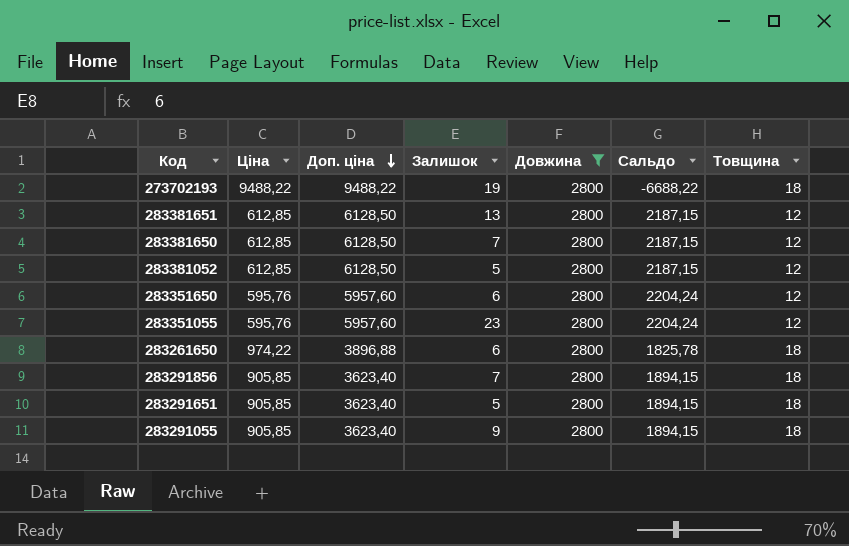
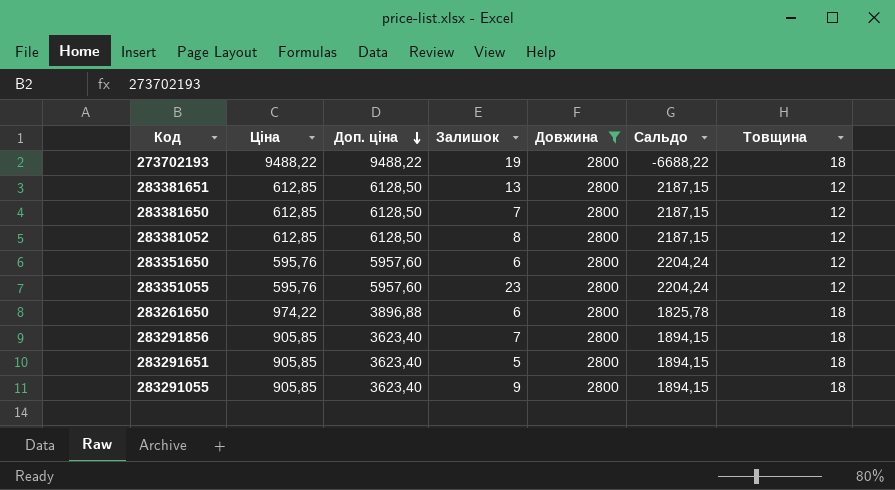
283381052 | Залишок: 5 -> 8

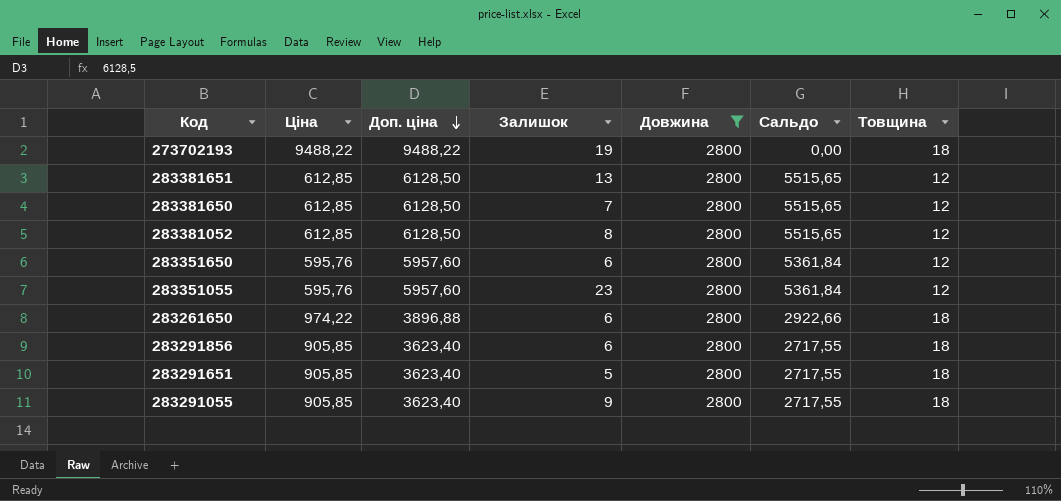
column Сальдо | formula: [Довжина] - [Ціна] -> [Доп. ціна] - [Ціна]
283291856 | Залишок: 7 -> 6

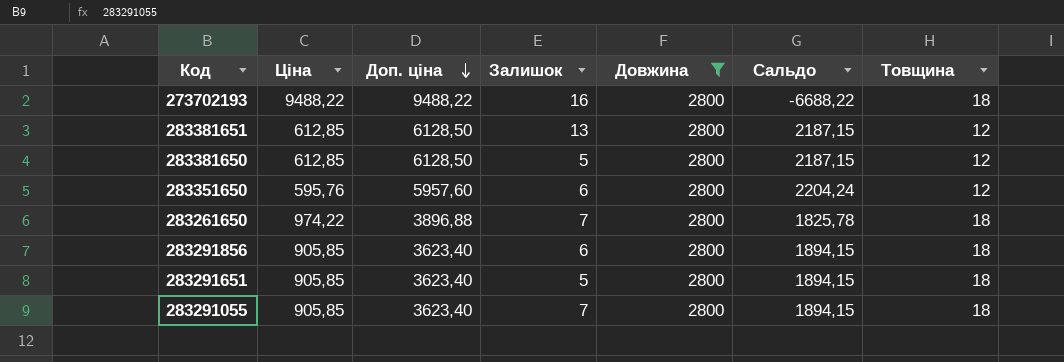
column Сальдо | formula: [Доп. ціна] - [Ціна] -> [Довжина] - [Ціна]
row 283381052: 612,85 | 6128,50 | 8 | 2800 | 5515,65 | 12 -> none
row 283351055: 595,76 | 5957,60 | 23 | 2800 | 5361,84 | 12 -> none
273702193 | Залишок: 19 -> 16
283381650 | Залишок: 7 -> 5
283261650 | Залишок: 6 -> 7
283291055 | Залишок: 9 -> 7

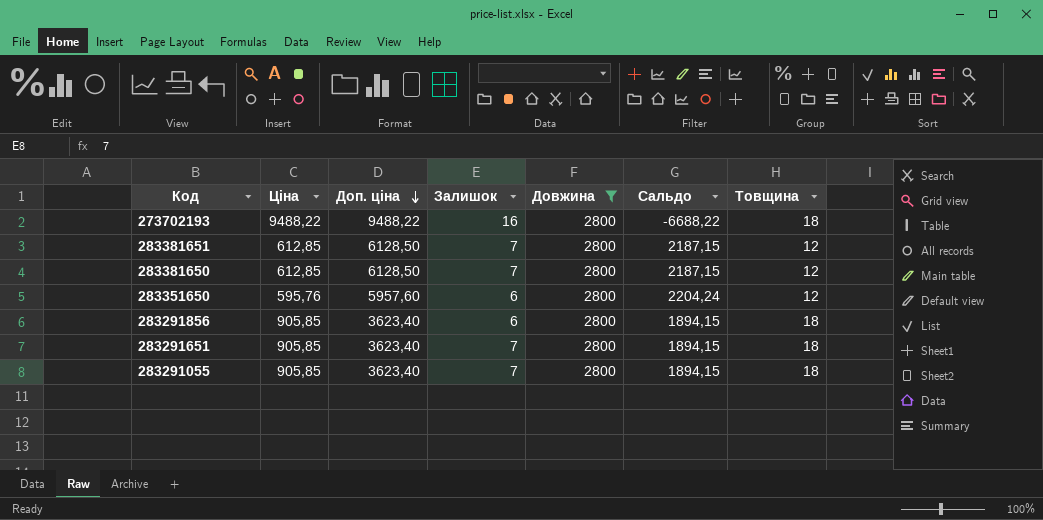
row 283261650: 974,22 | 3896,88 | 7 | 2800 | 1825,78 | 18 -> none
283381651 | Залишок: 13 -> 7
283381650 | Залишок: 5 -> 7
283291651 | Залишок: 5 -> 7

